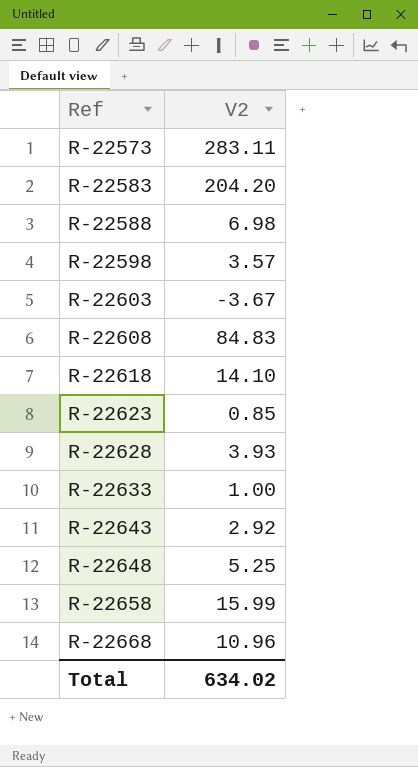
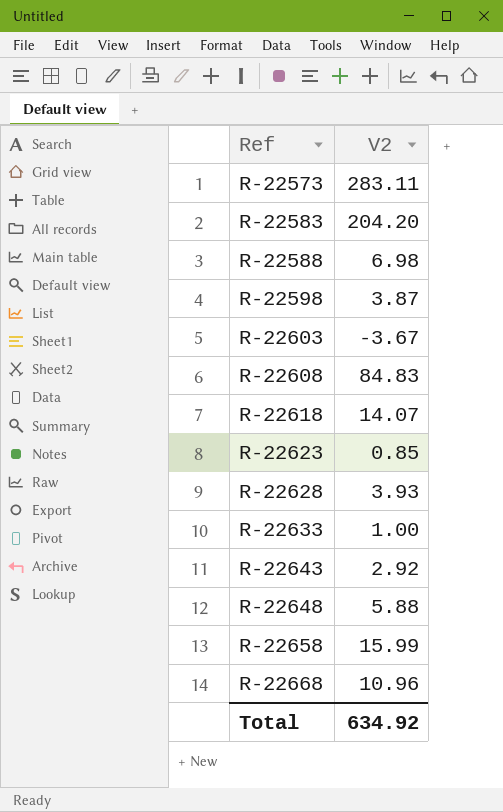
R-22598 | V2: 3.57 -> 3.87
R-22618 | V2: 14.10 -> 14.07
R-22648 | V2: 5.25 -> 5.88
Total | V2: 634.02 -> 634.92

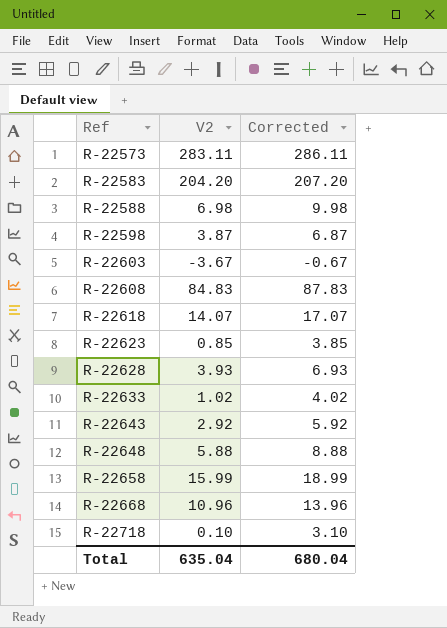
column Corrected | formula: none -> [V2] + 3
R-22633 | V2: 1.00 -> 1.02
row R-22718: none -> 0.10 | 3.10
Total | V2: 634.92 -> 635.04

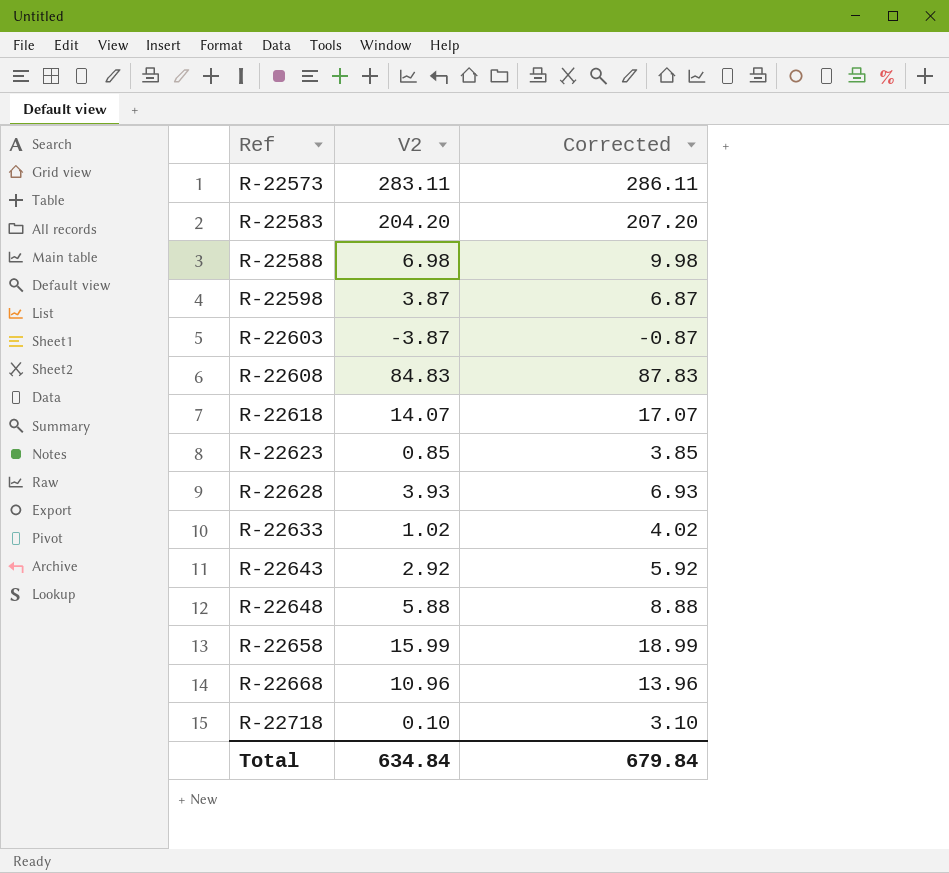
R-22603 | V2: -3.67 -> -3.87
R-22603 | Corrected: -0.67 -> -0.87
Total | V2: 635.04 -> 634.84
Total | Corrected: 680.04 -> 679.84

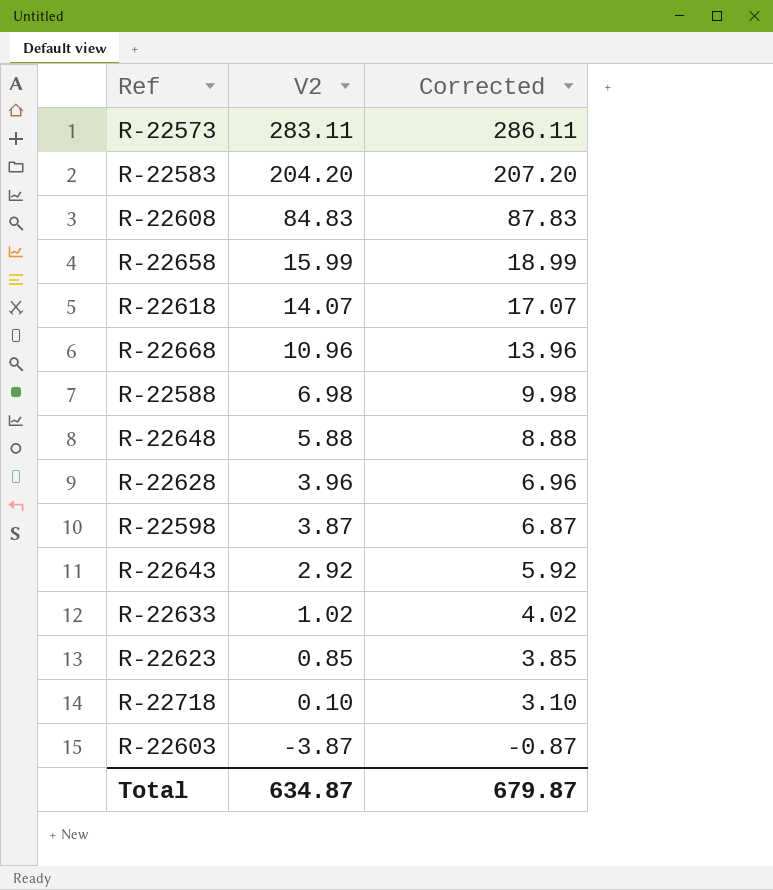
row order: Ref ascending -> V2 descending
R-22628 | V2: 3.93 -> 3.96
R-22628 | Corrected: 6.93 -> 6.96
Total | V2: 634.84 -> 634.87
Total | Corrected: 679.84 -> 679.87

